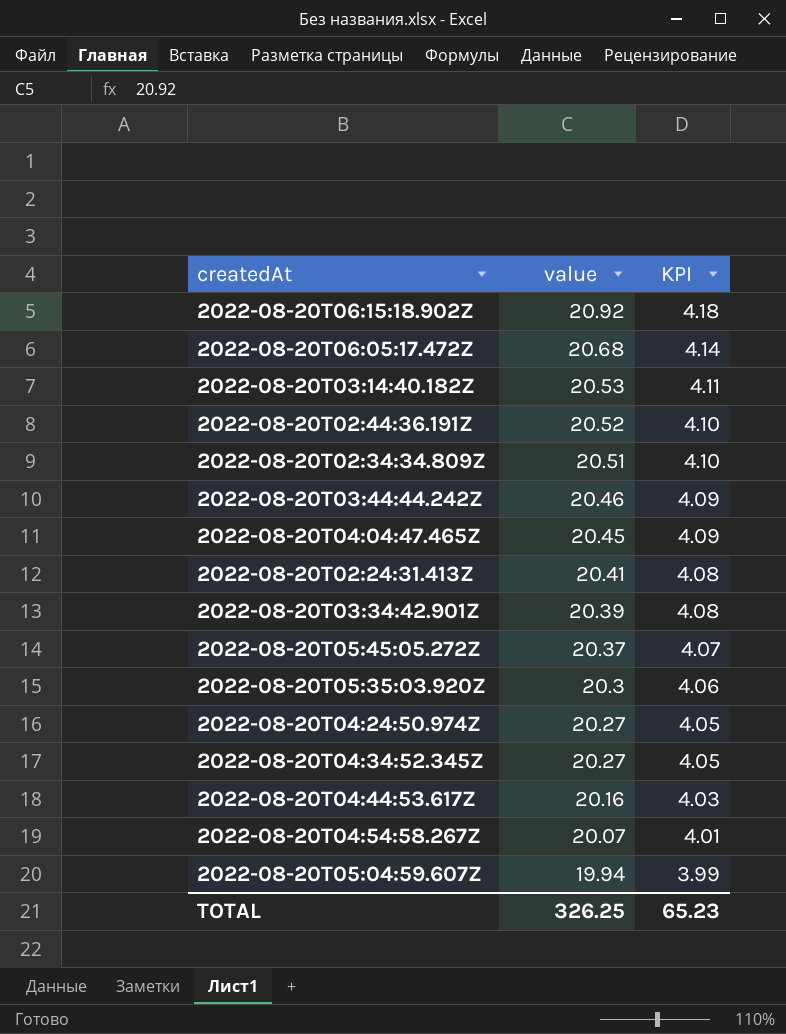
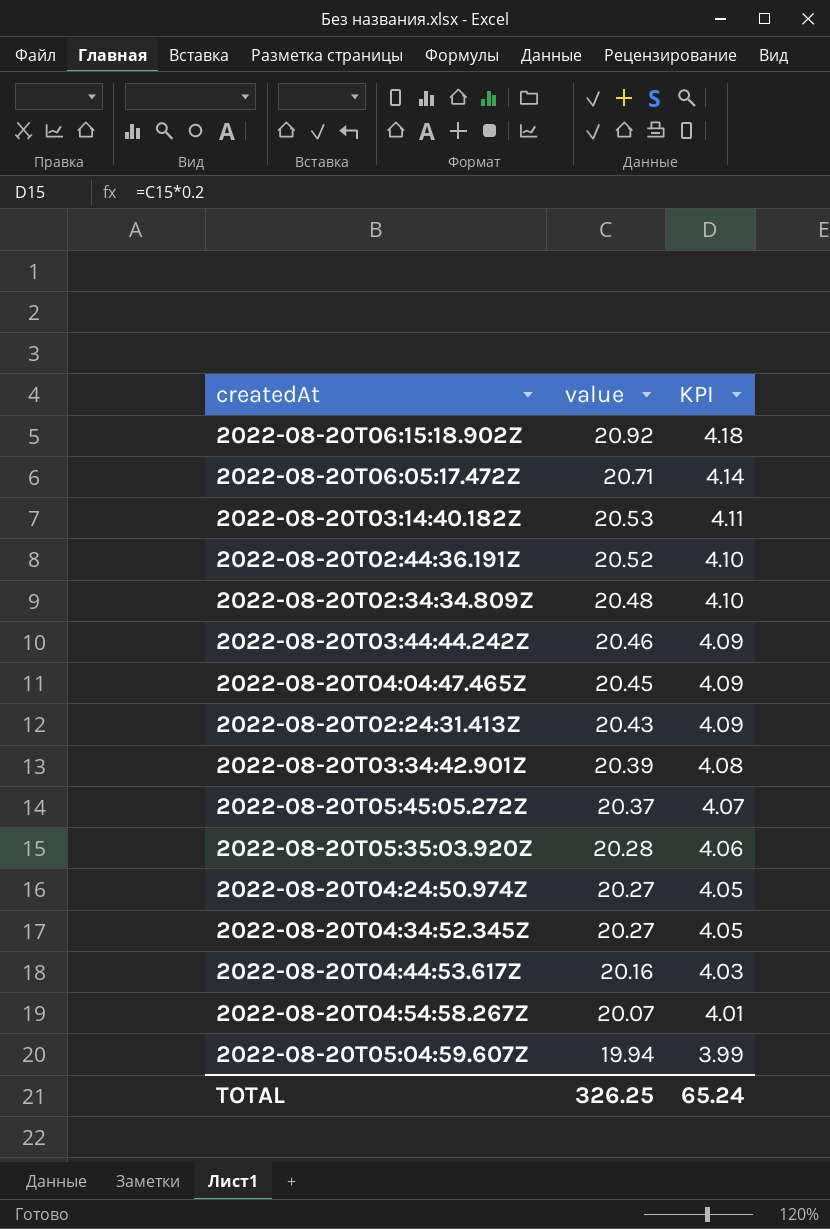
2022-08-20T06:05:17.472Z | value: 20.68 -> 20.71
2022-08-20T02:34:34.809Z | value: 20.51 -> 20.48
2022-08-20T02:24:31.413Z | value: 20.41 -> 20.43
2022-08-20T02:24:31.413Z | KPI: 4.08 -> 4.09
2022-08-20T05:35:03.920Z | value: 20.3 -> 20.28
TOTAL | KPI: 65.23 -> 65.24

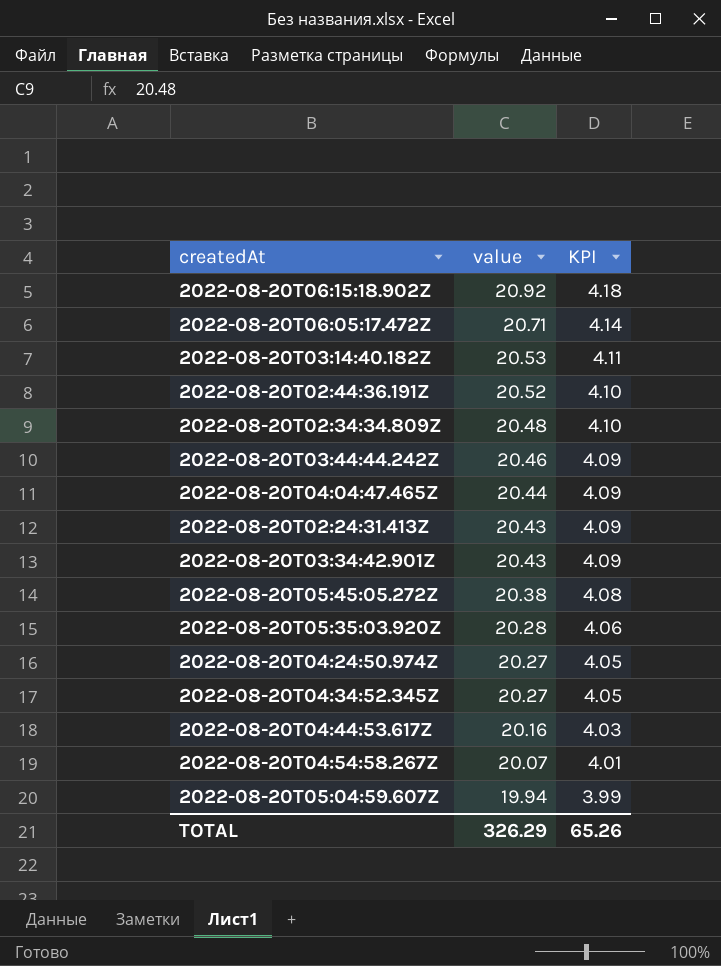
2022-08-20T04:04:47.465Z | value: 20.45 -> 20.44
2022-08-20T03:34:42.901Z | value: 20.39 -> 20.43
2022-08-20T03:34:42.901Z | KPI: 4.08 -> 4.09
2022-08-20T05:45:05.272Z | value: 20.37 -> 20.38
2022-08-20T05:45:05.272Z | KPI: 4.07 -> 4.08
TOTAL | value: 326.25 -> 326.29
TOTAL | KPI: 65.24 -> 65.26

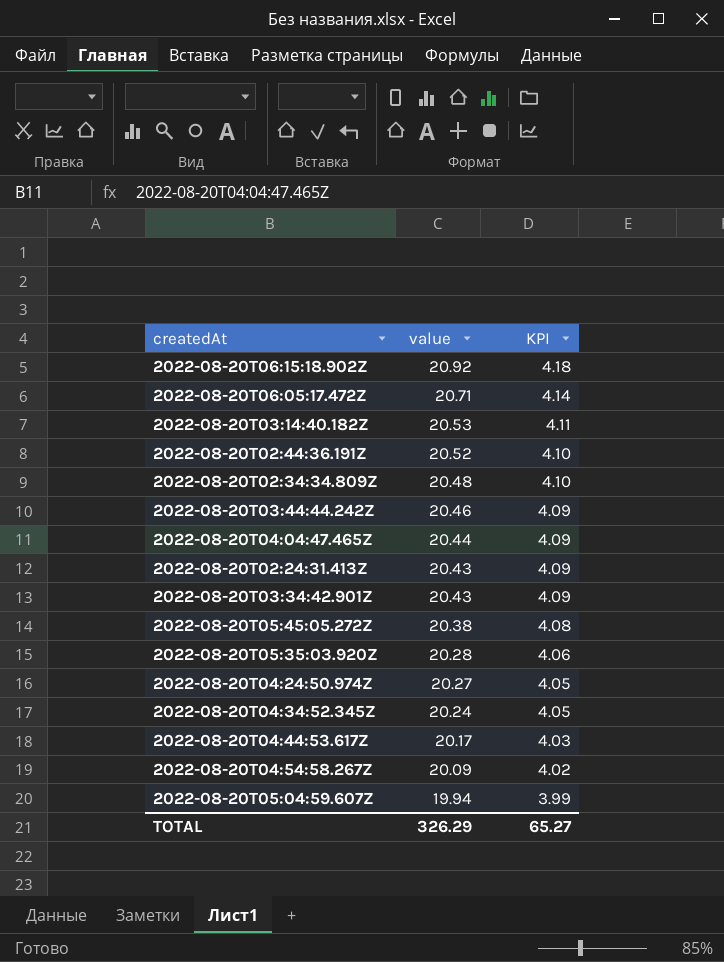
2022-08-20T04:34:52.345Z | value: 20.27 -> 20.24
2022-08-20T04:44:53.617Z | value: 20.16 -> 20.17
2022-08-20T04:54:58.267Z | value: 20.07 -> 20.09
2022-08-20T04:54:58.267Z | KPI: 4.01 -> 4.02
TOTAL | KPI: 65.26 -> 65.27

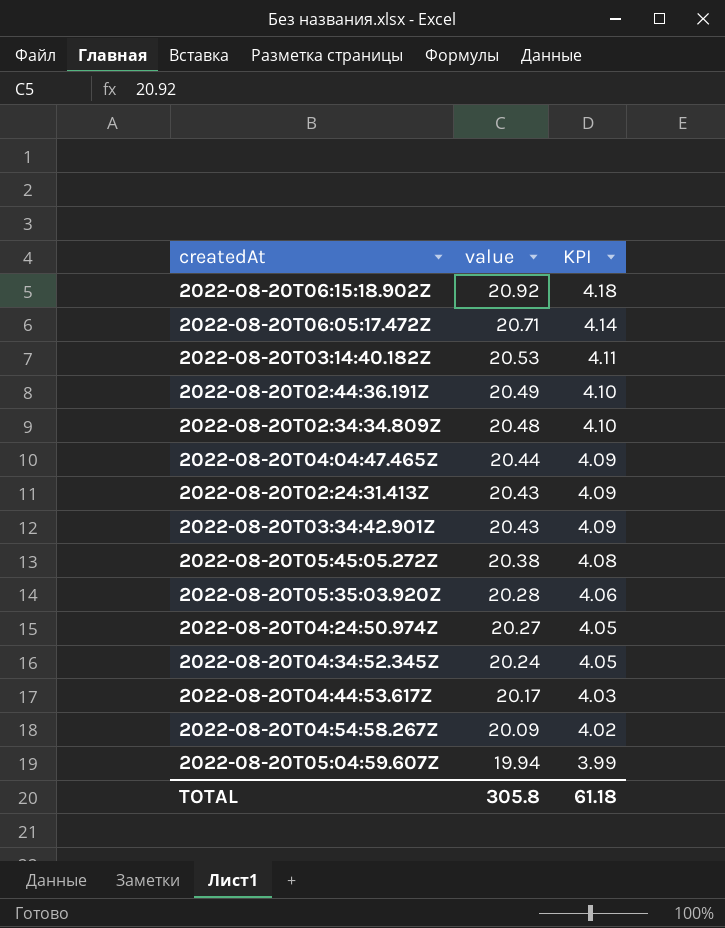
row 2022-08-20T03:44:44.242Z: 20.46 | 4.09 -> none
2022-08-20T02:44:36.191Z | value: 20.52 -> 20.49
TOTAL | value: 326.29 -> 305.8
TOTAL | KPI: 65.27 -> 61.18

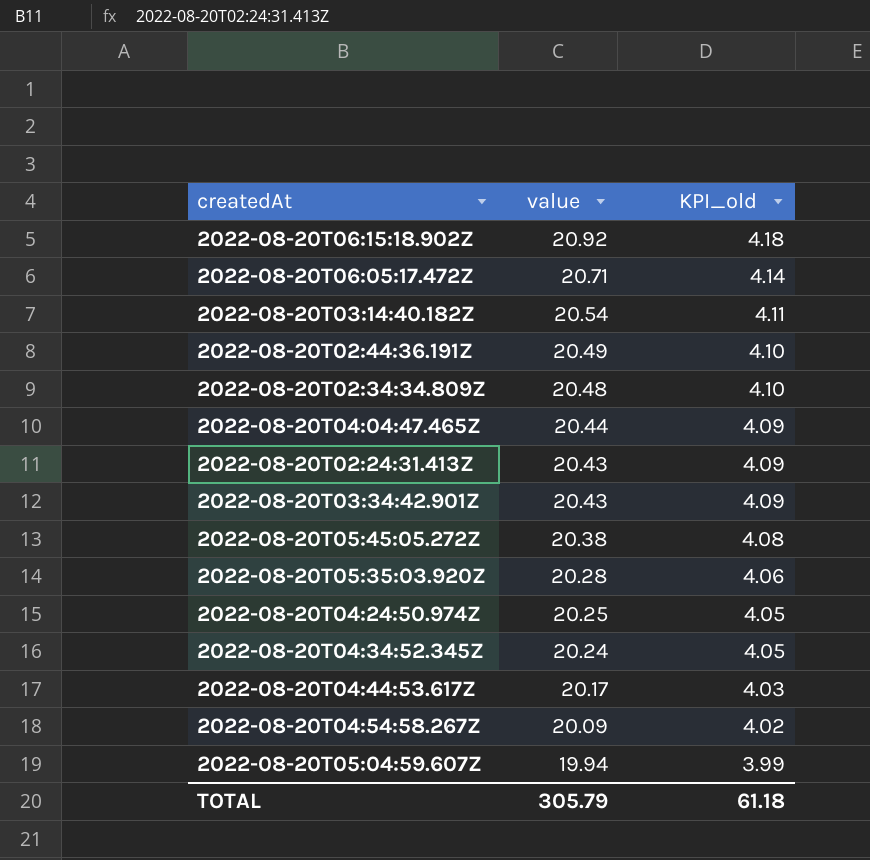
column name: KPI -> KPI_old
2022-08-20T03:14:40.182Z | value: 20.53 -> 20.54
2022-08-20T04:24:50.974Z | value: 20.27 -> 20.25
TOTAL | value: 305.8 -> 305.79

